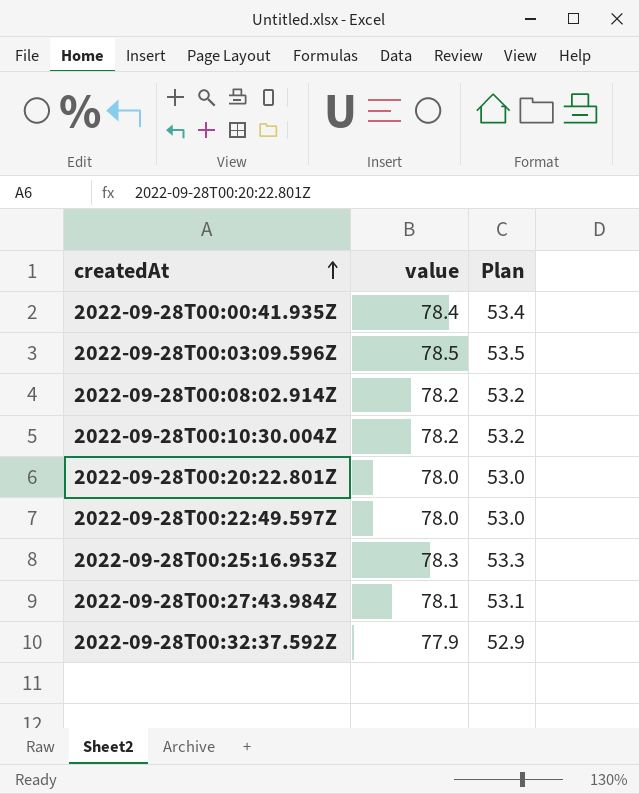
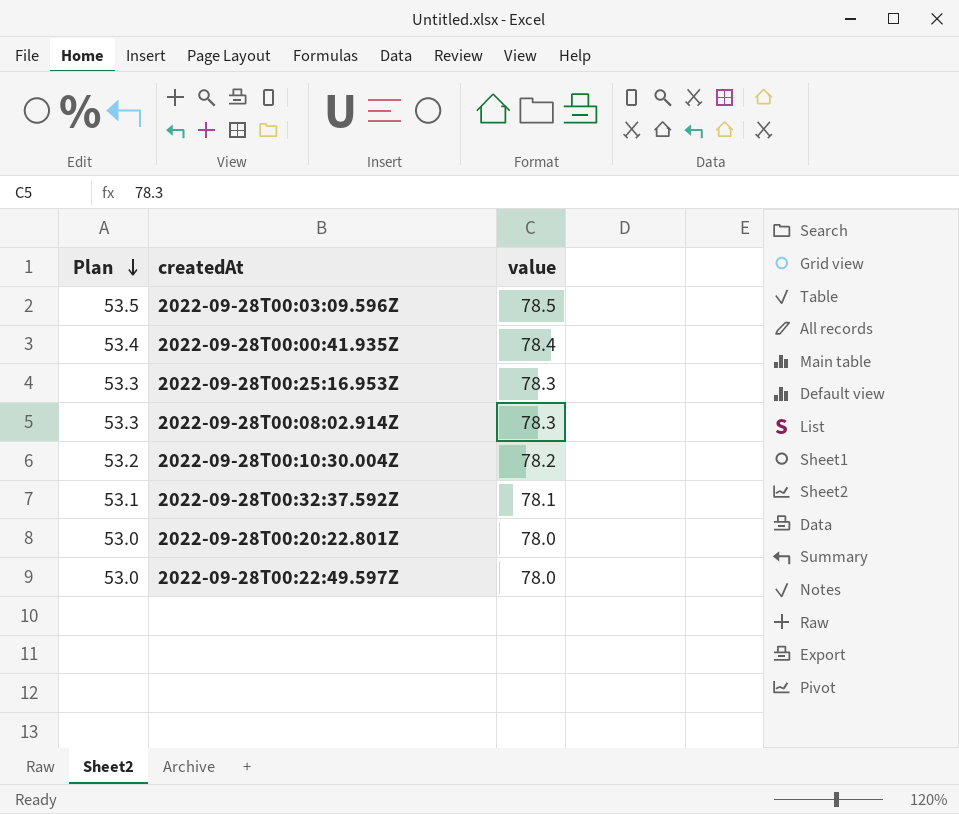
row order: createdAt ascending -> Plan descending
column Plan | position: 3 -> 1
row 2022-09-28T00:27:43.984Z: 78.1 | 53.1 -> none
2022-09-28T00:08:02.914Z | Plan: 53.2 -> 53.3
2022-09-28T00:08:02.914Z | value: 78.2 -> 78.3
2022-09-28T00:32:37.592Z | Plan: 52.9 -> 53.1
2022-09-28T00:32:37.592Z | value: 77.9 -> 78.1

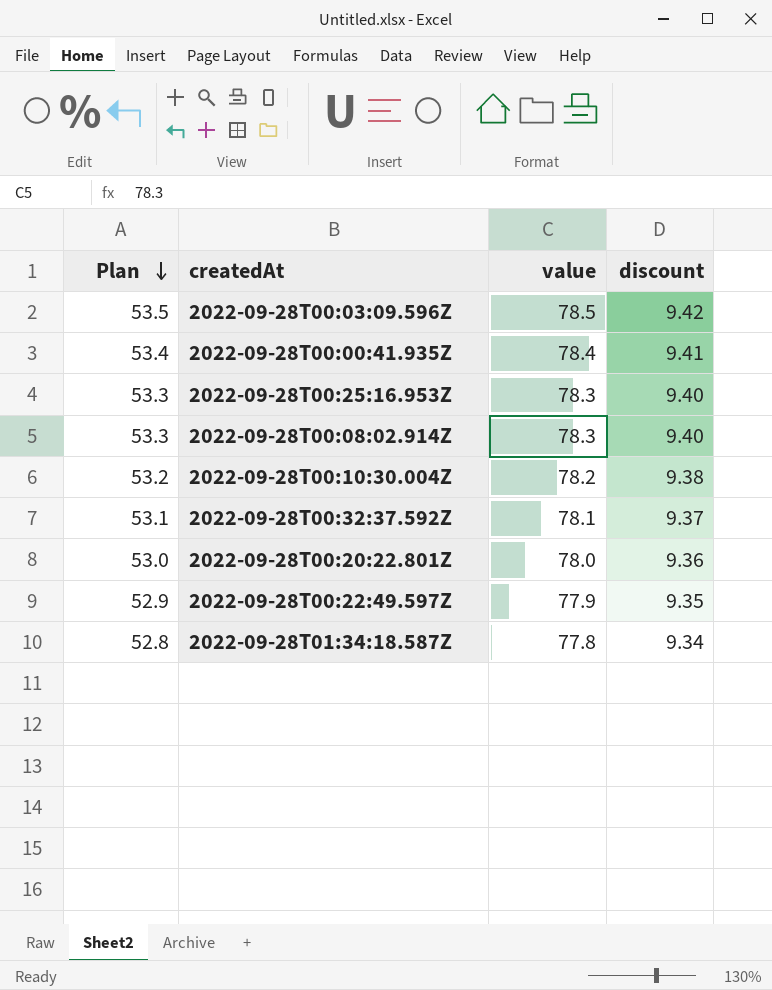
column discount | formula: none -> [value] * 0.12
2022-09-28T00:22:49.597Z | Plan: 53.0 -> 52.9
2022-09-28T00:22:49.597Z | value: 78.0 -> 77.9
row 2022-09-28T01:34:18.587Z: none -> 52.8 | 77.8 | 9.34

